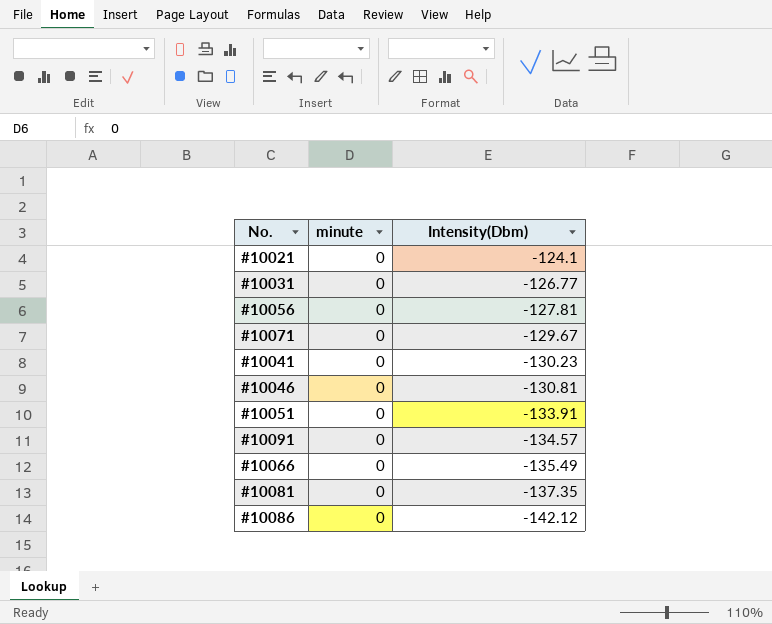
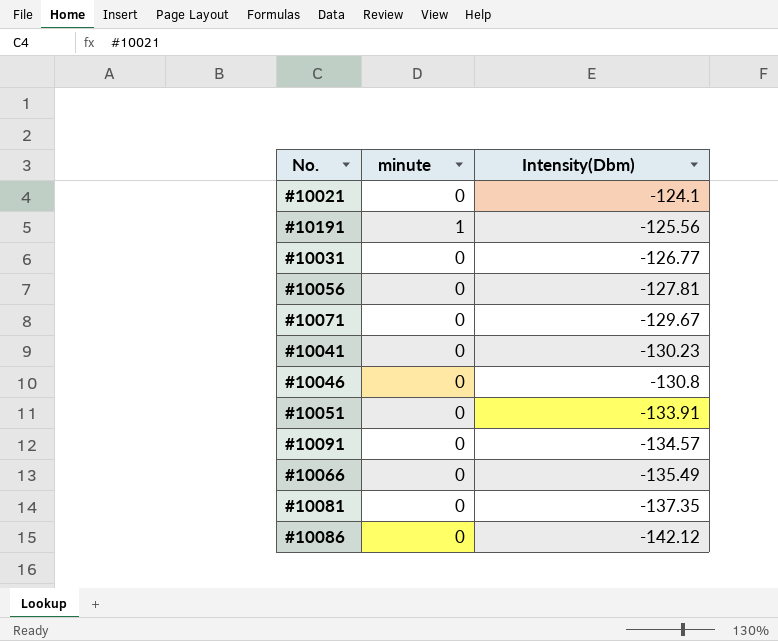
row #10191: none -> 1 | -125.56
#10046 | Intensity(Dbm): -130.81 -> -130.8

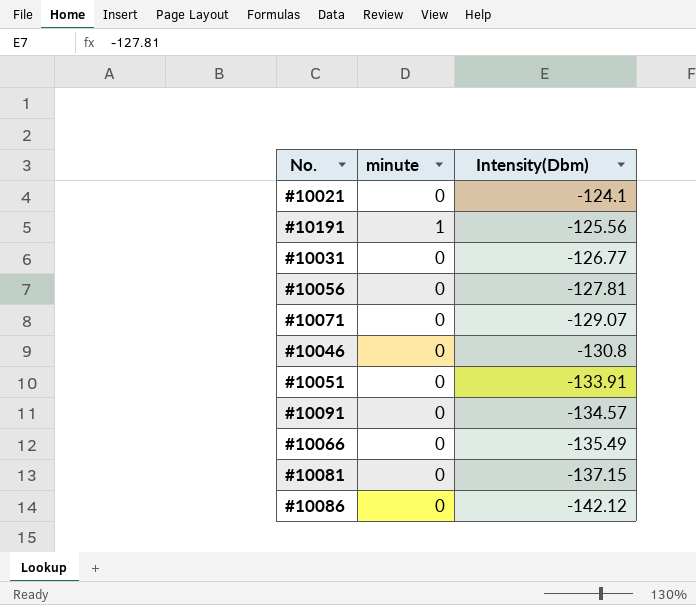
row #10041: 0 | -130.23 -> none
#10071 | Intensity(Dbm): -129.67 -> -129.07
#10081 | Intensity(Dbm): -137.35 -> -137.15

